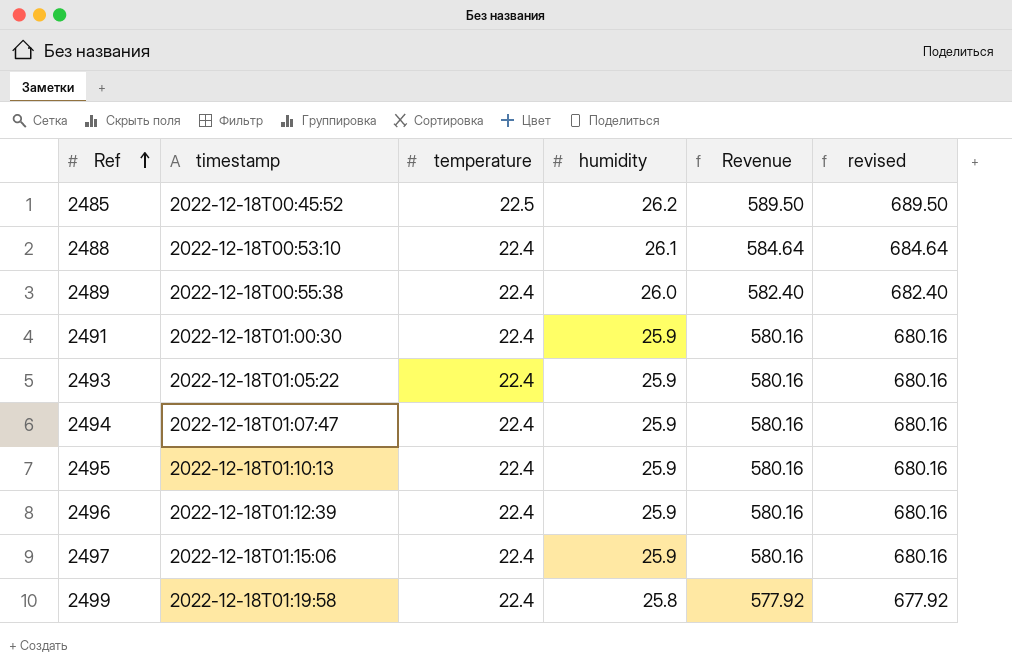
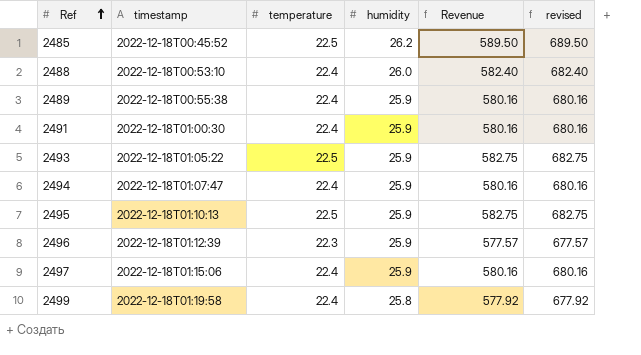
2488 | humidity: 26.1 -> 26.0
2488 | Revenue: 584.64 -> 582.40
2488 | revised: 684.64 -> 682.40
2489 | humidity: 26.0 -> 25.9
2489 | Revenue: 582.40 -> 580.16
2489 | revised: 682.40 -> 680.16
2493 | temperature: 22.4 -> 22.5
2493 | Revenue: 580.16 -> 582.75
2493 | revised: 680.16 -> 682.75
2495 | temperature: 22.4 -> 22.5
2495 | Revenue: 580.16 -> 582.75
2495 | revised: 680.16 -> 682.75
2496 | temperature: 22.4 -> 22.3
2496 | Revenue: 580.16 -> 577.57
2496 | revised: 680.16 -> 677.57

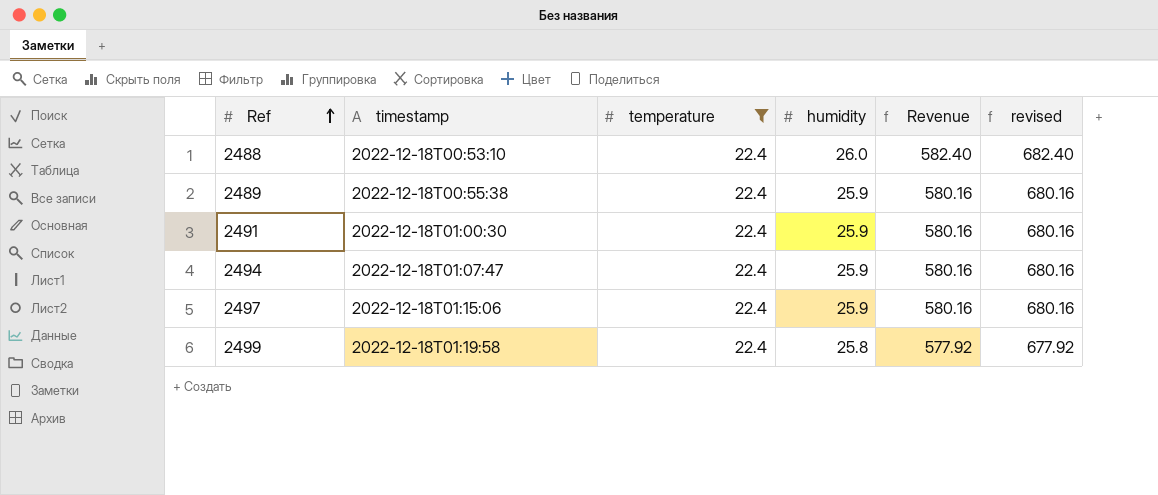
filter: none -> temperature = 22.4

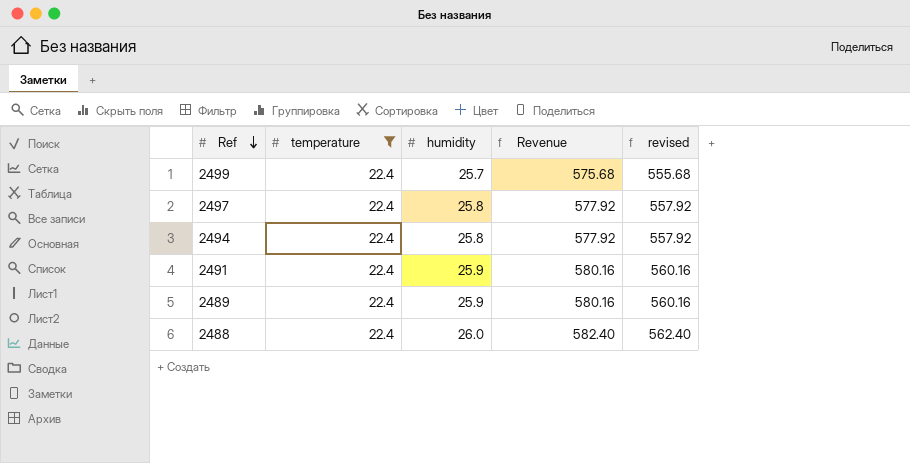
row order: Ref ascending -> Ref descending
column timestamp | position: 2 -> none
column revised | formula: [Revenue] + 100 -> [Revenue] - 20
2499 | humidity: 25.8 -> 25.7
2499 | Revenue: 577.92 -> 575.68
2497 | humidity: 25.9 -> 25.8
2497 | Revenue: 580.16 -> 577.92
2494 | humidity: 25.9 -> 25.8
2494 | Revenue: 580.16 -> 577.92

